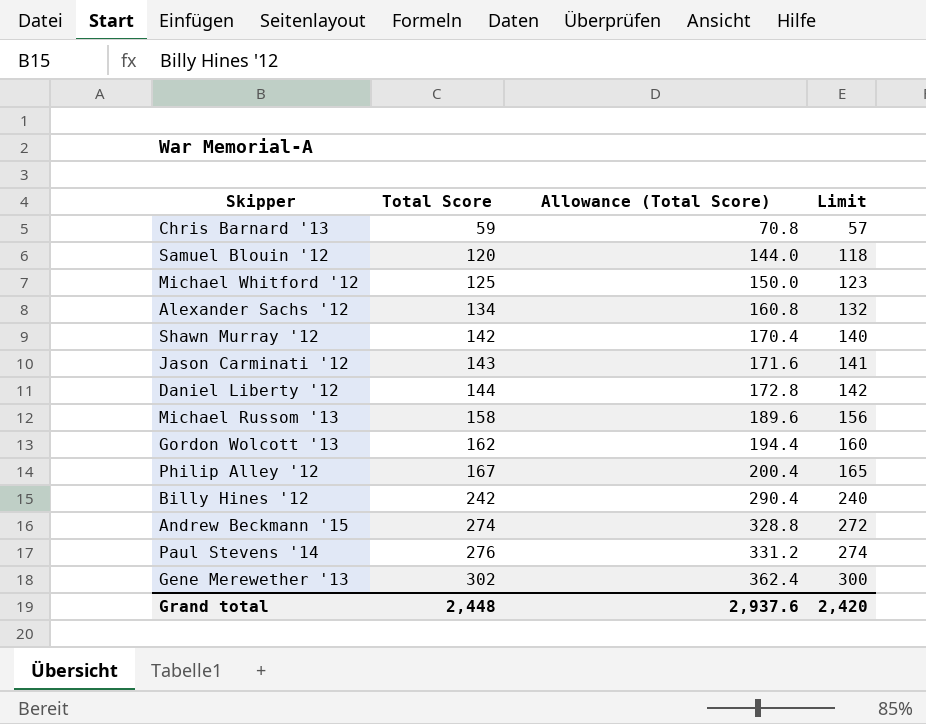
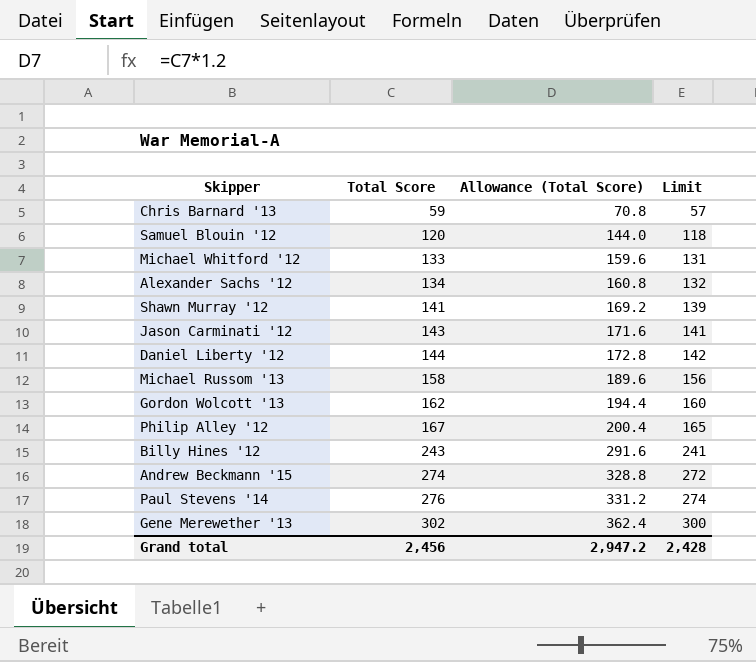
Michael Whitford '12 | Total Score: 125 -> 133
Michael Whitford '12 | Allowance (Total Score): 150.0 -> 159.6
Michael Whitford '12 | Limit: 123 -> 131
Shawn Murray '12 | Total Score: 142 -> 141
Shawn Murray '12 | Allowance (Total Score): 170.4 -> 169.2
Shawn Murray '12 | Limit: 140 -> 139
Billy Hines '12 | Total Score: 242 -> 243
Billy Hines '12 | Allowance (Total Score): 290.4 -> 291.6
Billy Hines '12 | Limit: 240 -> 241
Grand total | Total Score: 2,448 -> 2,456
Grand total | Allowance (Total Score): 2,937.6 -> 2,947.2
Grand total | Limit: 2,420 -> 2,428

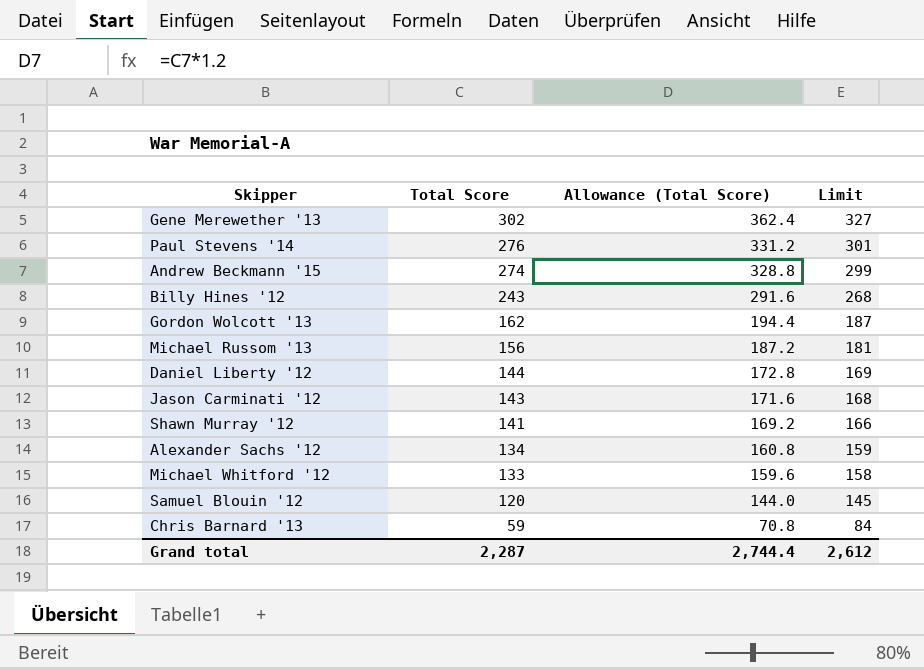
row order: Total Score ascending -> Total Score descending
column Limit | formula: [Total Score] - 2 -> [Total Score] + 25
row Philip Alley '12: 167 | 200.4 | 165 -> none
Michael Russom '13 | Total Score: 158 -> 156
Michael Russom '13 | Allowance (Total Score): 189.6 -> 187.2
Grand total | Total Score: 2,456 -> 2,287
Grand total | Allowance (Total Score): 2,947.2 -> 2,744.4
Grand total | Limit: 2,428 -> 2,612

